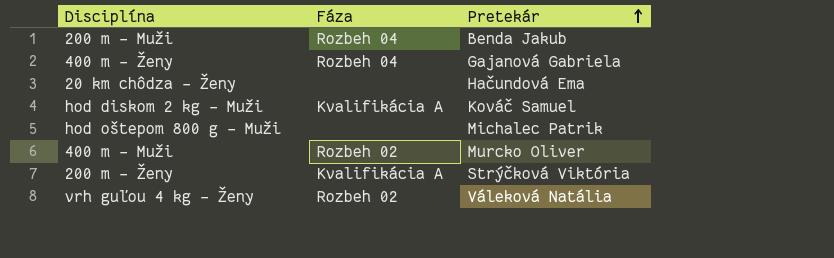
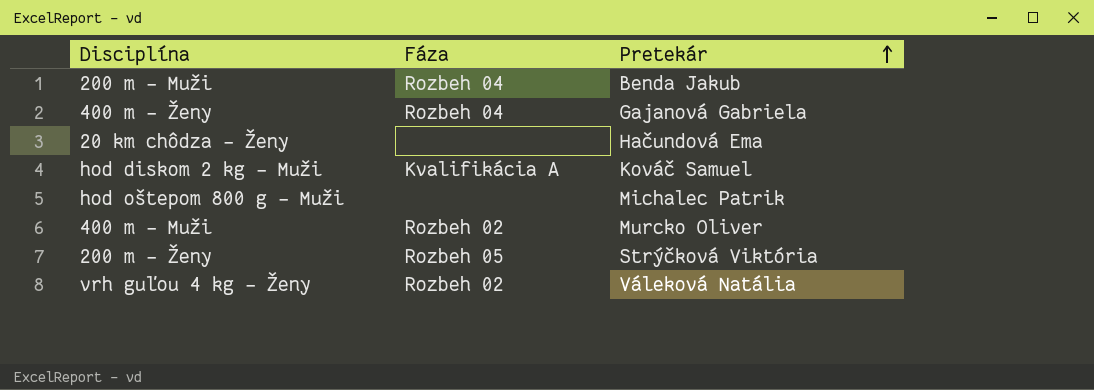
200 m - Ženy | Fáza: Kvalifikácia A -> Rozbeh 05

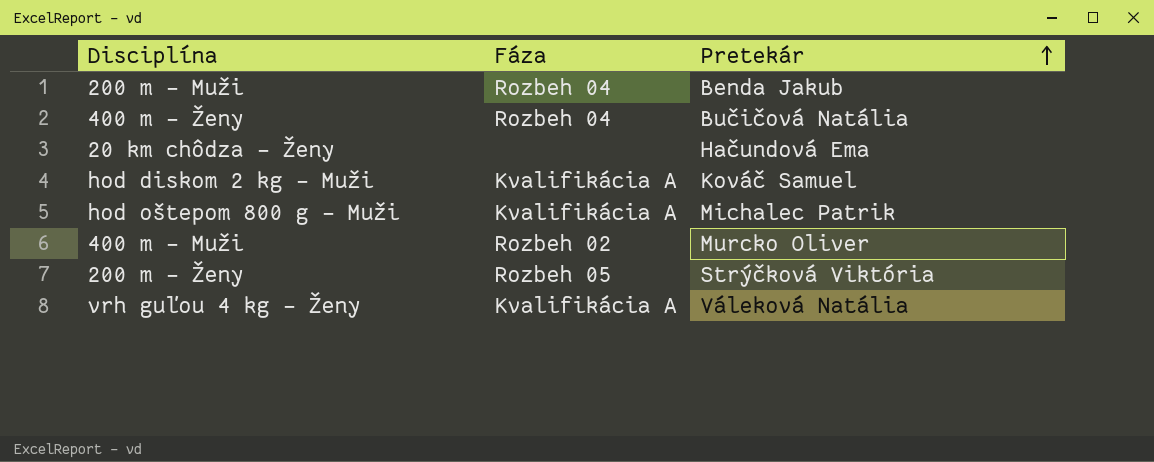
400 m - Ženy | Pretekár: Gajanová Gabriela -> Bučičová Natália
hod oštepom 800 g - Muži | Fáza: none -> Kvalifikácia A
vrh guľou 4 kg - Ženy | Fáza: Rozbeh 02 -> Kvalifikácia A

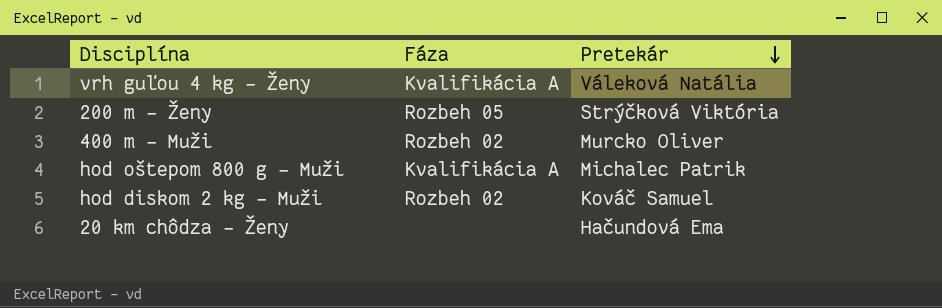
row order: Pretekár ascending -> Pretekár descending
row 200 m - Muži: Rozbeh 04 | Benda Jakub -> none
row 400 m - Ženy: Rozbeh 04 | Bučičová Natália -> none
hod diskom 2 kg - Muži | Fáza: Kvalifikácia A -> Rozbeh 02

